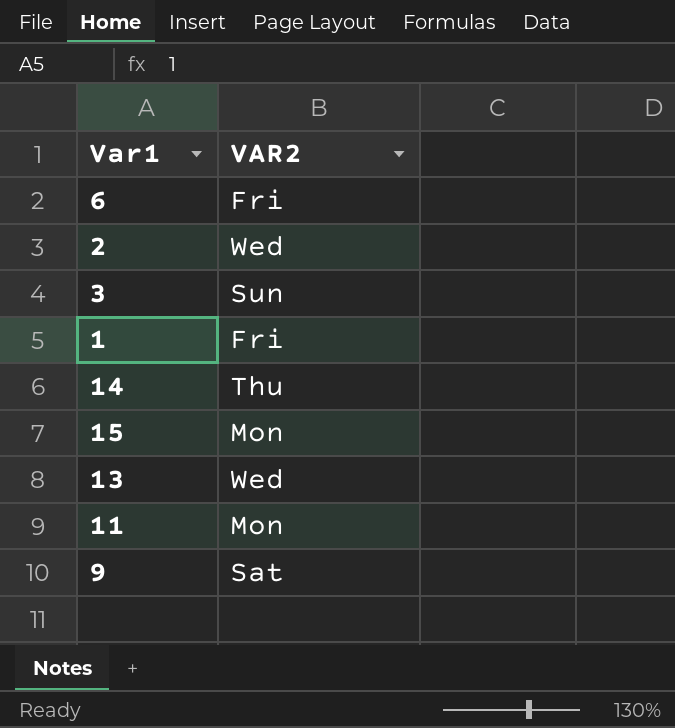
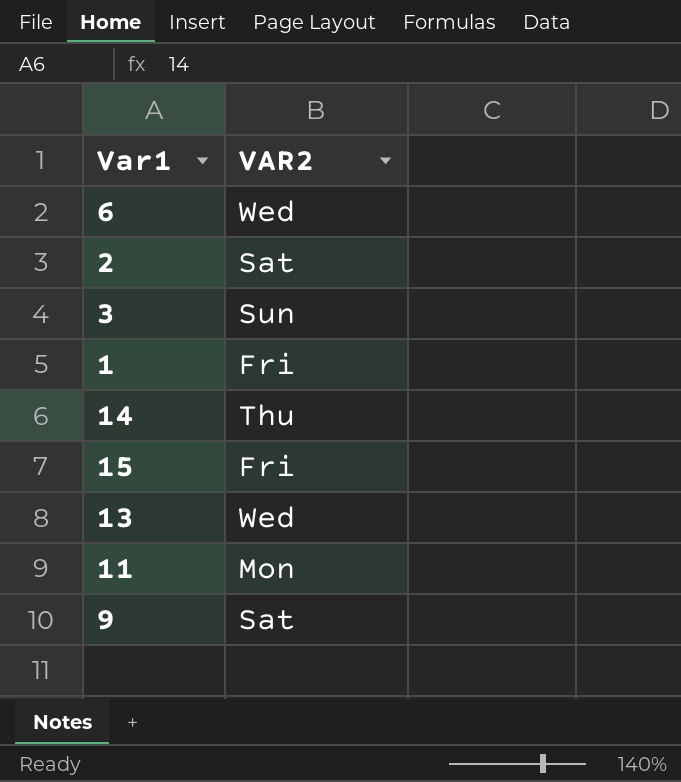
6 | VAR2: Fri -> Wed
2 | VAR2: Wed -> Sat
15 | VAR2: Mon -> Fri

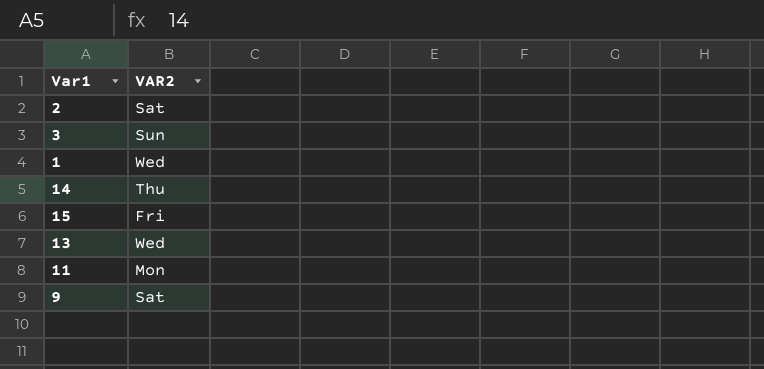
row 6: Wed -> none
1 | VAR2: Fri -> Wed

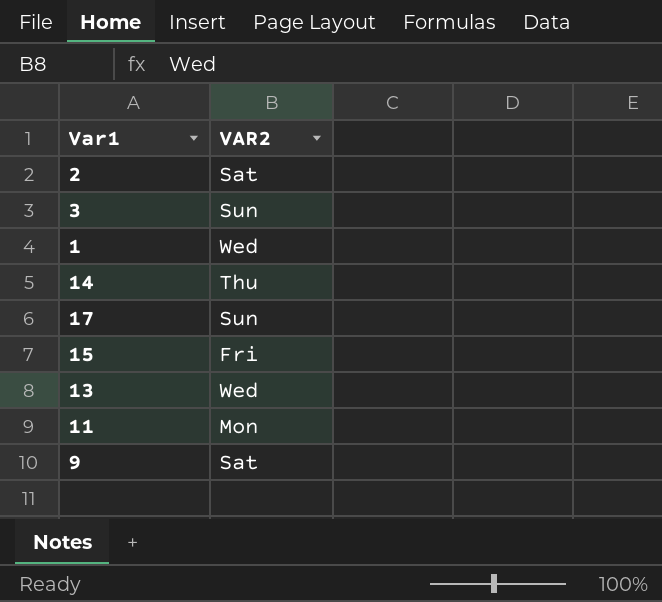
row 17: none -> Sun

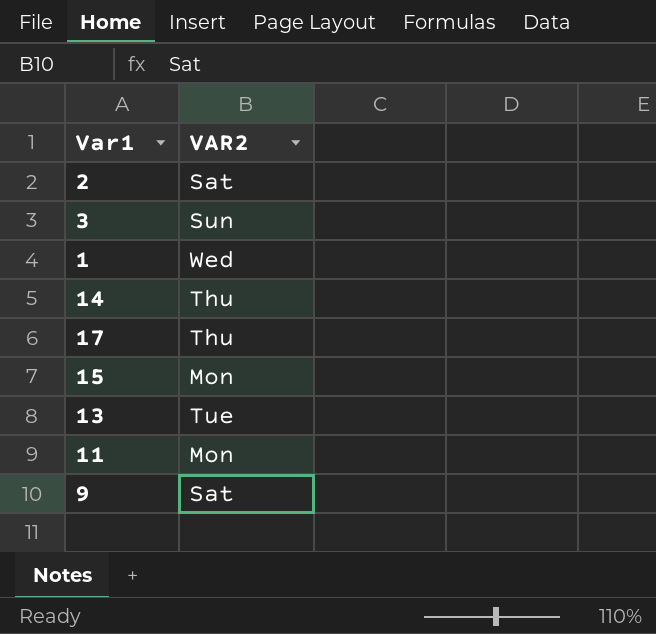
17 | VAR2: Sun -> Thu
15 | VAR2: Fri -> Mon
13 | VAR2: Wed -> Tue

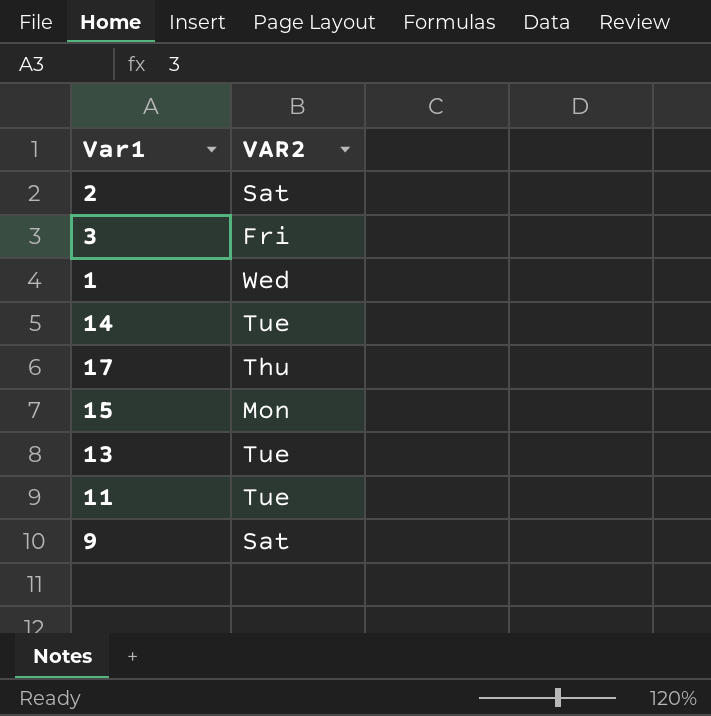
3 | VAR2: Sun -> Fri
14 | VAR2: Thu -> Tue
11 | VAR2: Mon -> Tue

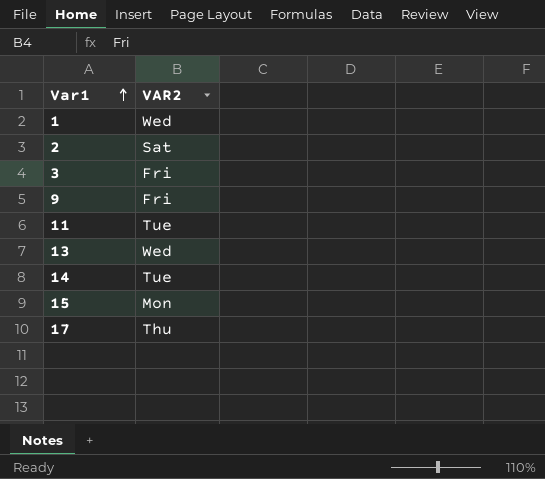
row order: none -> Var1 ascending
9 | VAR2: Sat -> Fri
13 | VAR2: Tue -> Wed

